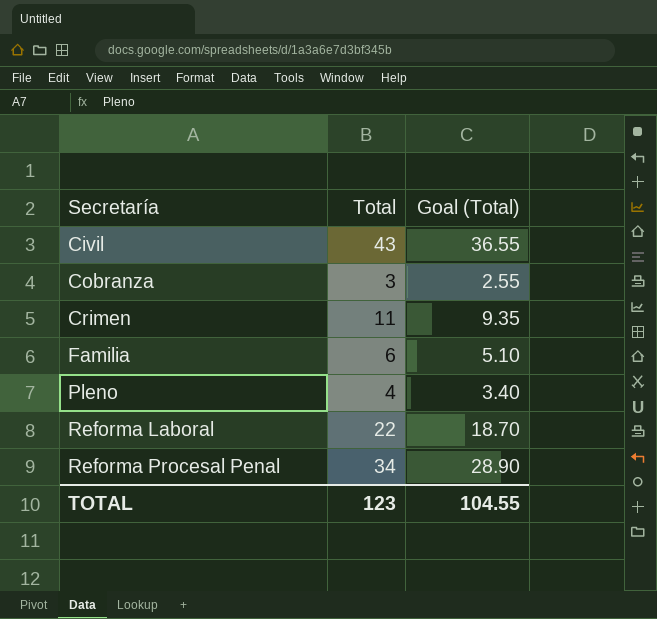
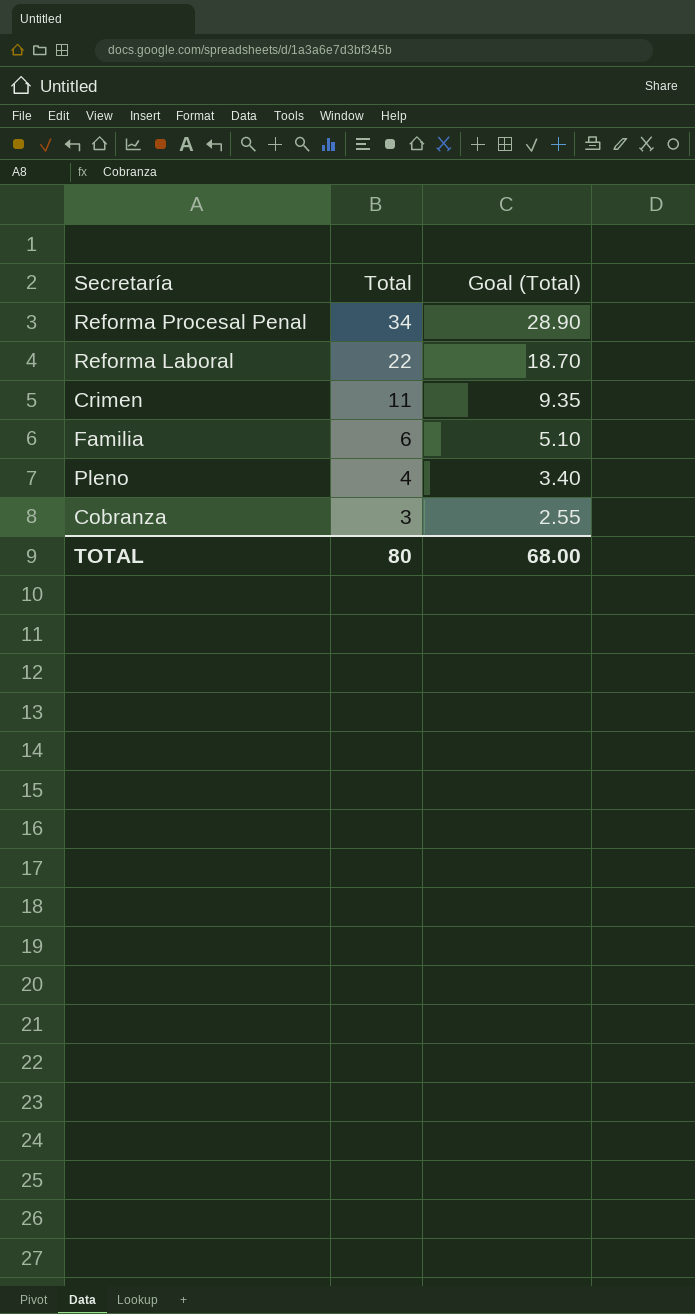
row order: Secretaría ascending -> Total descending
row Civil: 43 | 36.55 -> none
TOTAL | Total: 123 -> 80
TOTAL | Goal (Total): 104.55 -> 68.00

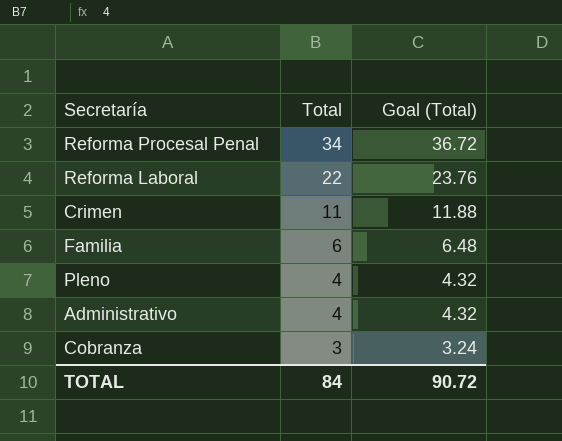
column Goal (Total) | formula: [Total] * 0.85 -> [Total] * 1.08
row Administrativo: none -> 4 | 4.32
TOTAL | Total: 80 -> 84
TOTAL | Goal (Total): 68.00 -> 90.72

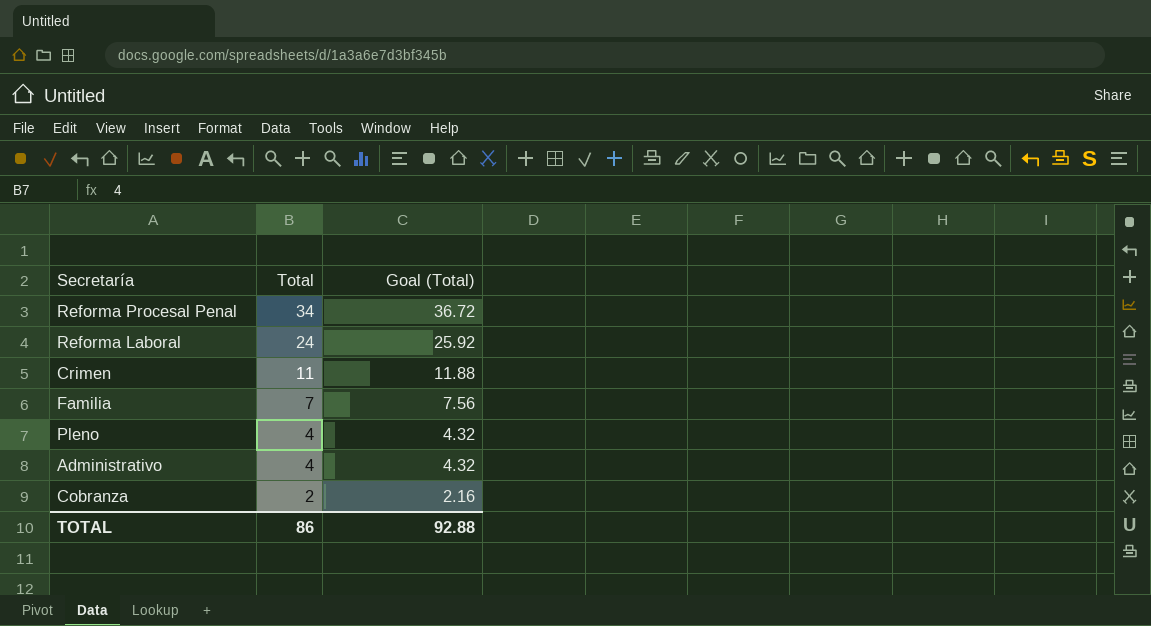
Reforma Laboral | Total: 22 -> 24
Reforma Laboral | Goal (Total): 23.76 -> 25.92
Familia | Total: 6 -> 7
Familia | Goal (Total): 6.48 -> 7.56
Cobranza | Total: 3 -> 2
Cobranza | Goal (Total): 3.24 -> 2.16
TOTAL | Total: 84 -> 86
TOTAL | Goal (Total): 90.72 -> 92.88

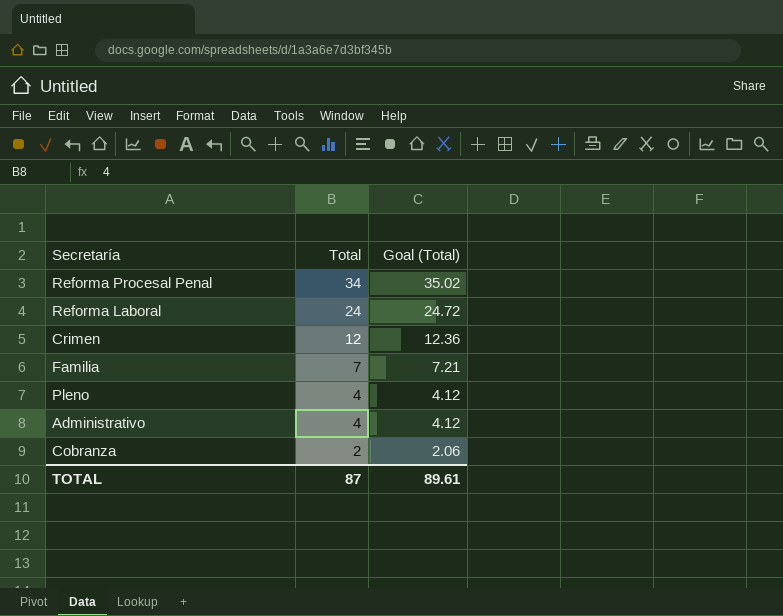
column Goal (Total) | formula: [Total] * 1.08 -> [Total] * 1.03
Crimen | Total: 11 -> 12
TOTAL | Total: 86 -> 87
TOTAL | Goal (Total): 92.88 -> 89.61

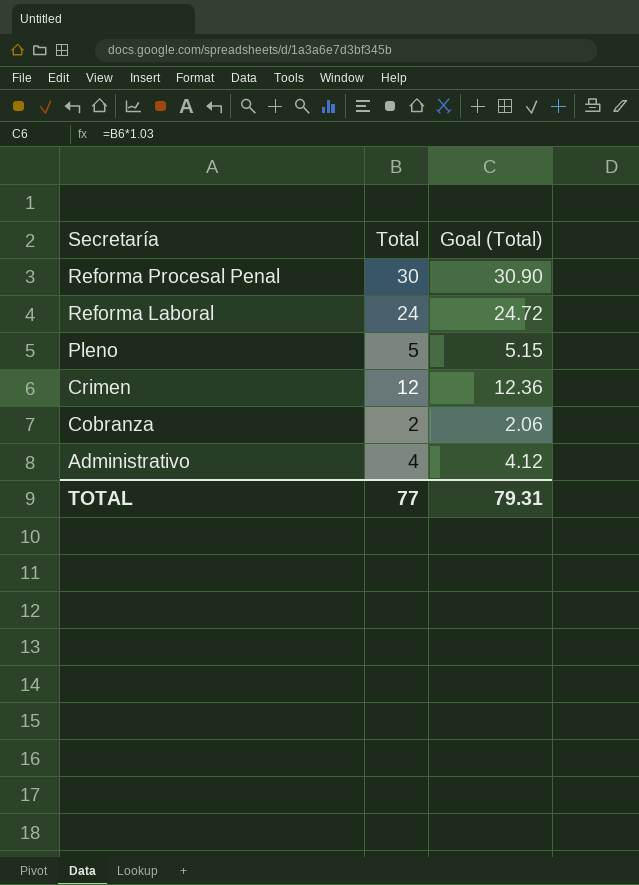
row order: Total descending -> Secretaría descending
row Familia: 7 | 7.21 -> none
Reforma Procesal Penal | Total: 34 -> 30
Reforma Procesal Penal | Goal (Total): 35.02 -> 30.90
Pleno | Total: 4 -> 5
Pleno | Goal (Total): 4.12 -> 5.15
TOTAL | Total: 87 -> 77
TOTAL | Goal (Total): 89.61 -> 79.31

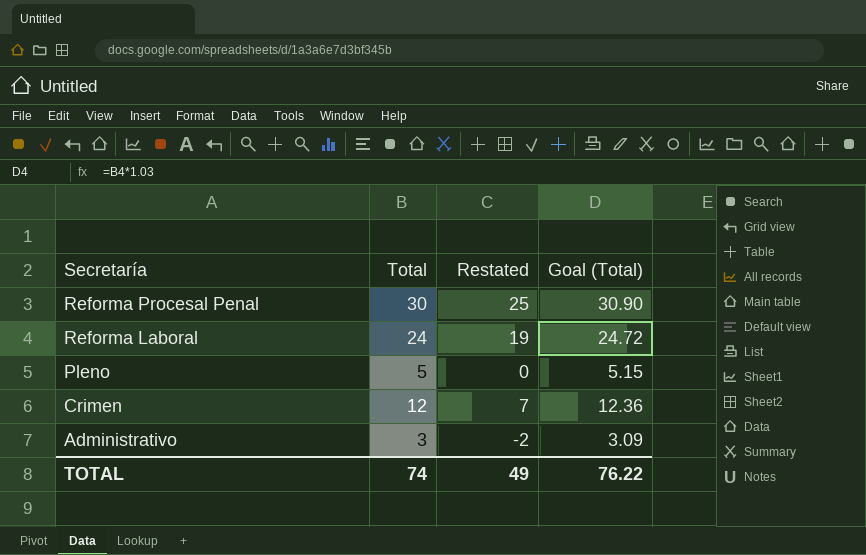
column Restated | formula: none -> [Total] - 5
row Cobranza: 2 | 2.06 -> none
Administrativo | Total: 4 -> 3
Administrativo | Goal (Total): 4.12 -> 3.09
TOTAL | Total: 77 -> 74
TOTAL | Goal (Total): 79.31 -> 76.22

